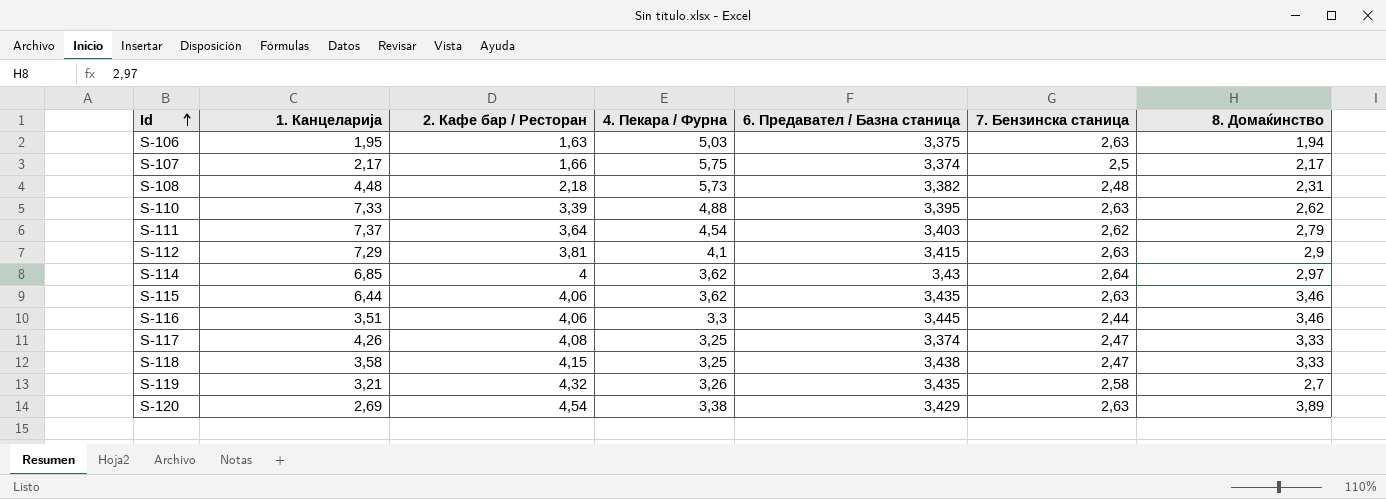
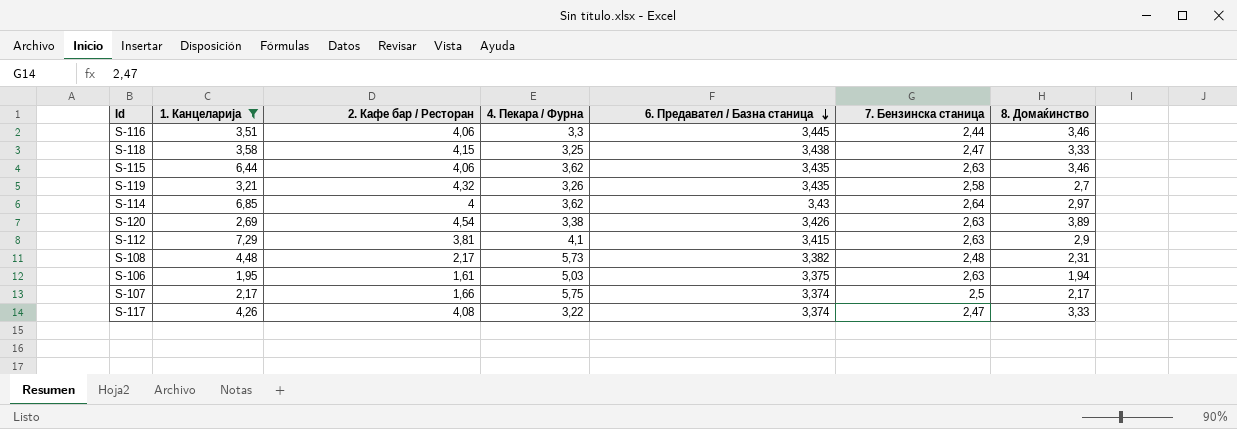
filter: none -> 1. Канцеларија <= 7,29
row order: Id ascending -> 6. Предавател / Базна станица descending
S-120 | 6. Предавател / Базна станица: 3,429 -> 3,426
S-108 | 2. Кафе бар / Ресторан: 2,18 -> 2,17
S-106 | 2. Кафе бар / Ресторан: 1,63 -> 1,61
S-117 | 4. Пекара / Фурна: 3,25 -> 3,22

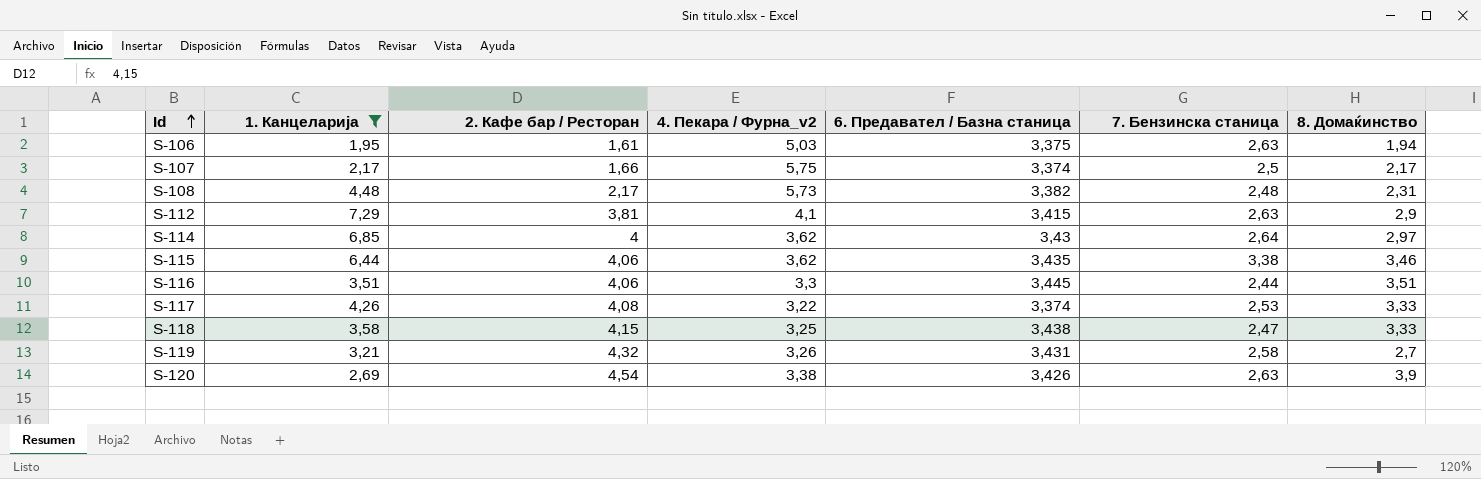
row order: 6. Предавател / Базна станица descending -> Id ascending
column name: 4. Пекара / Фурна -> 4. Пекара / Фурна_v2
S-115 | 7. Бензинска станица: 2,63 -> 3,38
S-116 | 8. Домаќинство: 3,46 -> 3,51
S-117 | 7. Бензинска станица: 2,47 -> 2,53
S-119 | 6. Предавател / Базна станица: 3,435 -> 3,431
S-120 | 8. Домаќинство: 3,89 -> 3,9

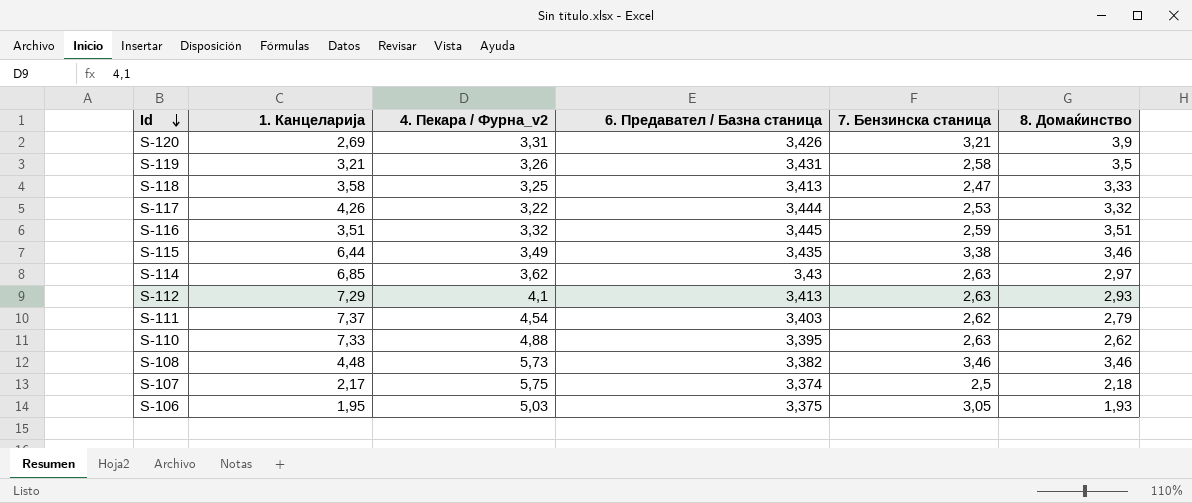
filter: 1. Канцеларија <= 7,29 -> none
row order: Id ascending -> Id descending
column 2. Кафе бар / Ресторан | position: 3 -> none
S-120 | 4. Пекара / Фурна_v2: 3,38 -> 3,31
S-120 | 7. Бензинска станица: 2,63 -> 3,21
S-119 | 8. Домаќинство: 2,7 -> 3,5
S-118 | 6. Предавател / Базна станица: 3,438 -> 3,413
S-117 | 6. Предавател / Базна станица: 3,374 -> 3,444
S-117 | 8. Домаќинство: 3,33 -> 3,32
S-116 | 4. Пекара / Фурна_v2: 3,3 -> 3,32
S-116 | 7. Бензинска станица: 2,44 -> 2,59
S-115 | 4. Пекара / Фурна_v2: 3,62 -> 3,49
S-114 | 7. Бензинска станица: 2,64 -> 2,63
S-112 | 6. Предавател / Базна станица: 3,415 -> 3,413
S-112 | 8. Домаќинство: 2,9 -> 2,93
S-108 | 7. Бензинска станица: 2,48 -> 3,46
S-108 | 8. Домаќинство: 2,31 -> 3,46
S-107 | 8. Домаќинство: 2,17 -> 2,18
S-106 | 7. Бензинска станица: 2,63 -> 3,05
S-106 | 8. Домаќинство: 1,94 -> 1,93

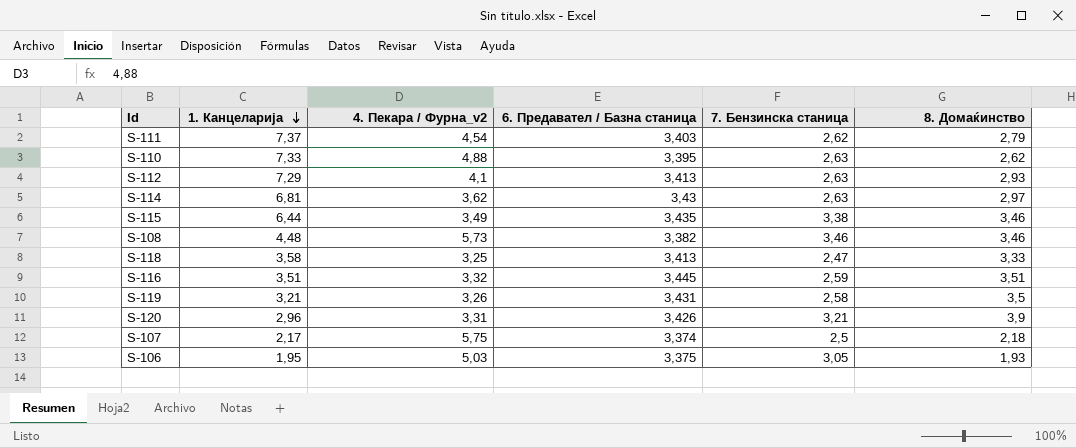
row order: Id descending -> 1. Канцеларија descending
row S-117: 4,26 | 3,22 | 3,444 | 2,53 | 3,32 -> none
S-114 | 1. Канцеларија: 6,85 -> 6,81
S-120 | 1. Канцеларија: 2,69 -> 2,96

